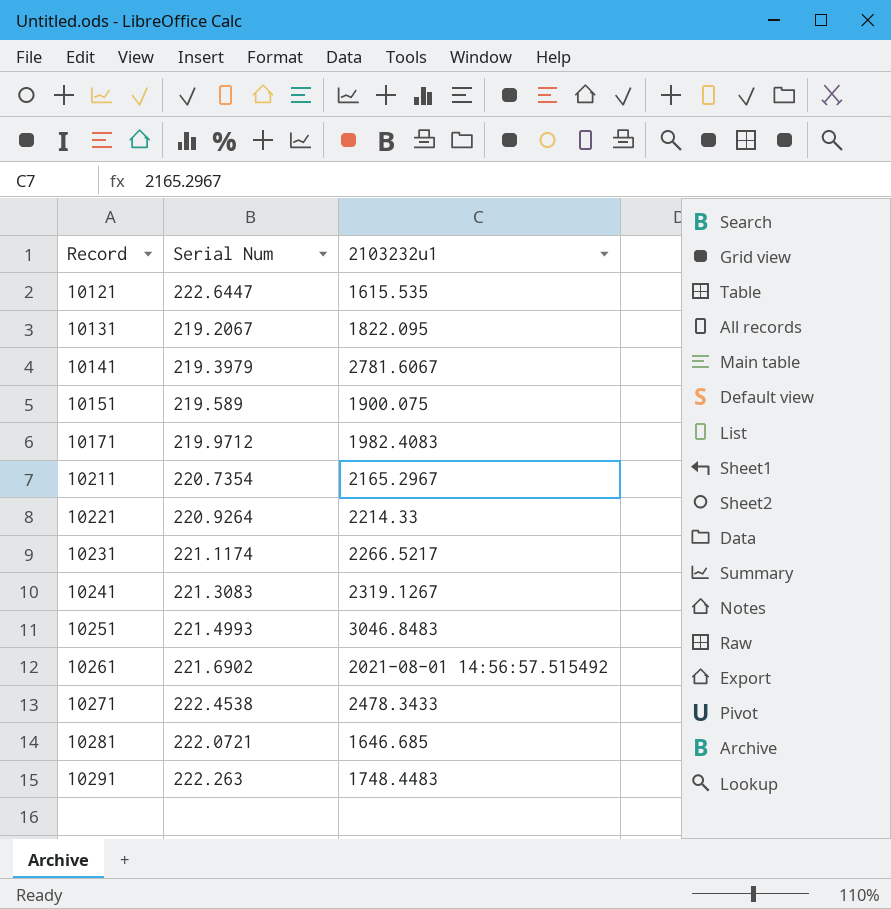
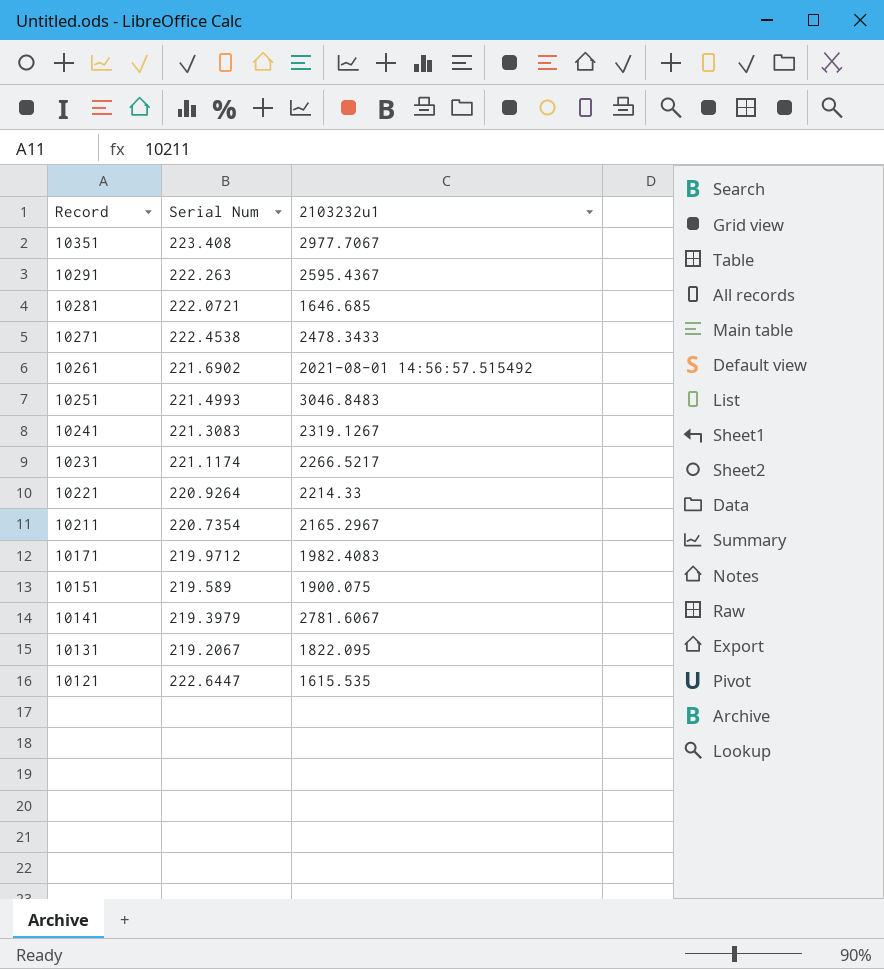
row order: Record ascending -> Record descending
row 10351: none -> 223.408 | 2977.7067
10291 | 2103232u1: 1748.4483 -> 2595.4367

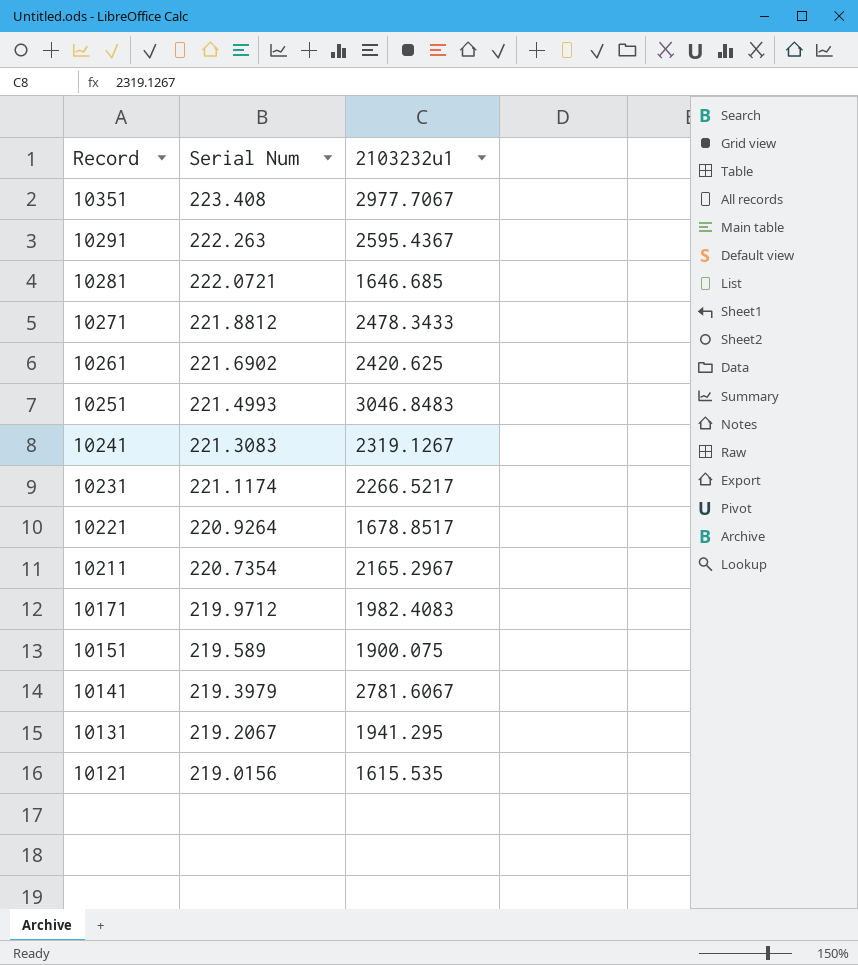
10271 | Serial Num: 222.4538 -> 221.8812
10261 | 2103232u1: 2021-08-01 14:56:57.515492 -> 2420.625
10221 | 2103232u1: 2214.33 -> 1678.8517
10131 | 2103232u1: 1822.095 -> 1941.295
10121 | Serial Num: 222.6447 -> 219.0156

